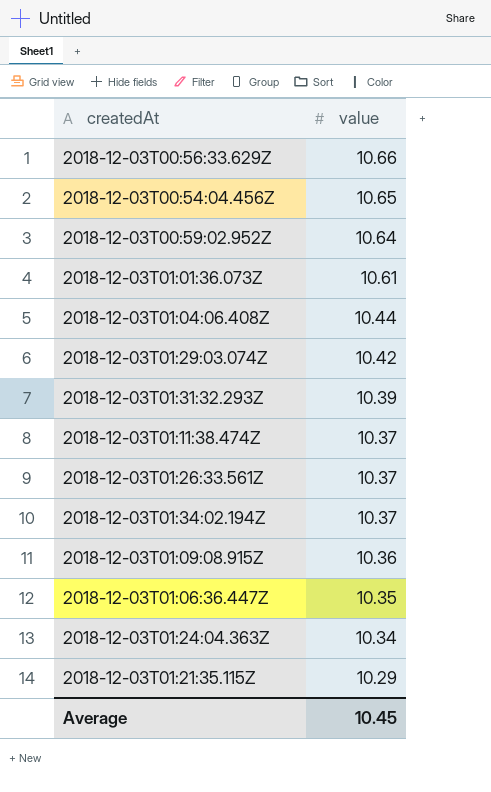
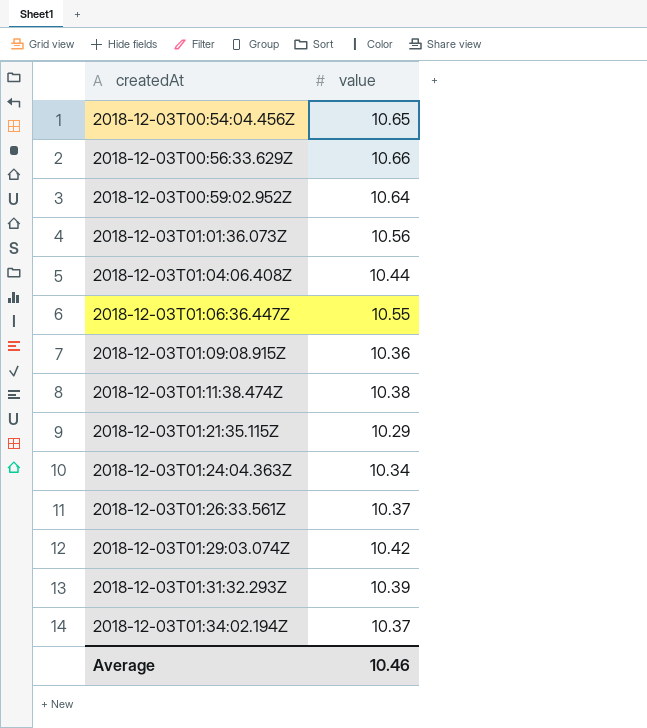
row order: value descending -> createdAt ascending
2018-12-03T01:01:36.073Z | value: 10.61 -> 10.56
2018-12-03T01:06:36.447Z | value: 10.35 -> 10.55
2018-12-03T01:11:38.474Z | value: 10.37 -> 10.38
Average | value: 10.45 -> 10.46

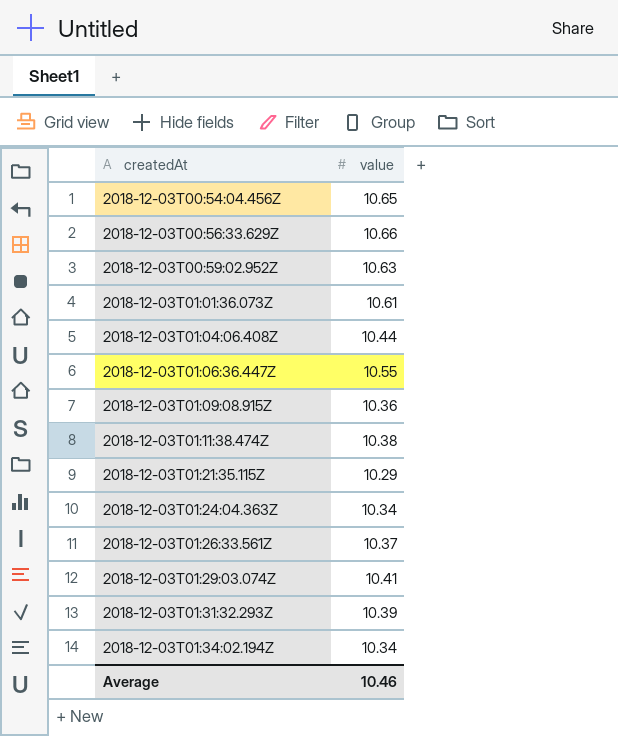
2018-12-03T00:59:02.952Z | value: 10.64 -> 10.63
2018-12-03T01:01:36.073Z | value: 10.56 -> 10.61
2018-12-03T01:29:03.074Z | value: 10.42 -> 10.41
2018-12-03T01:34:02.194Z | value: 10.37 -> 10.34

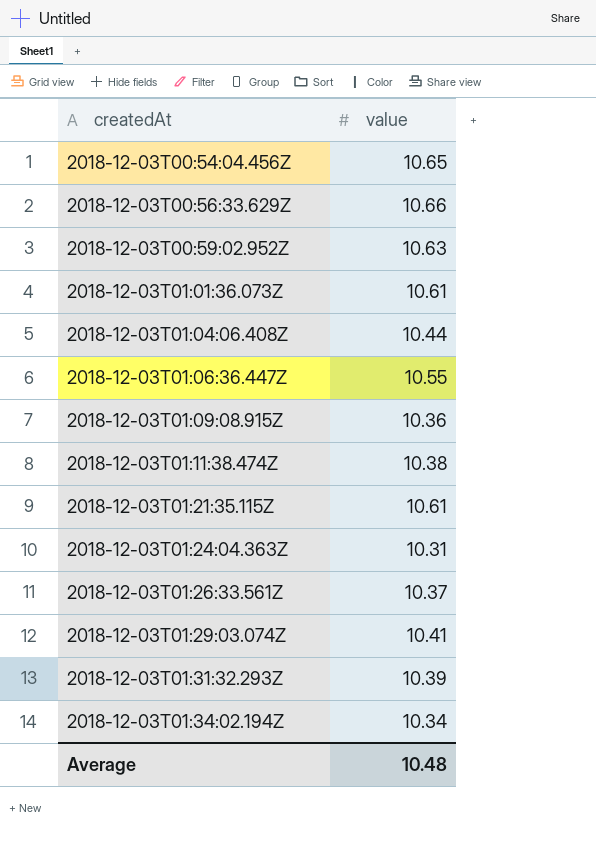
2018-12-03T01:21:35.115Z | value: 10.29 -> 10.61
2018-12-03T01:24:04.363Z | value: 10.34 -> 10.31
Average | value: 10.46 -> 10.48

